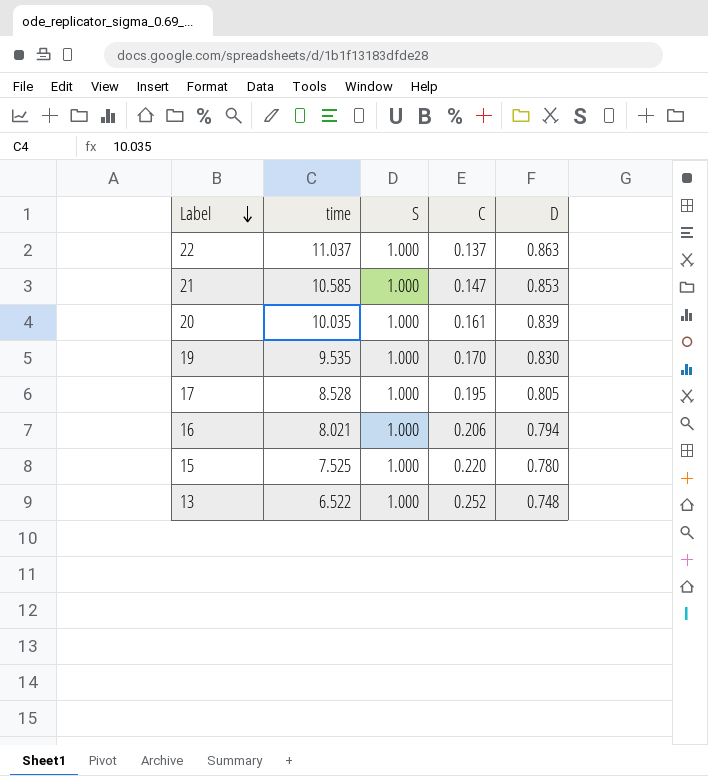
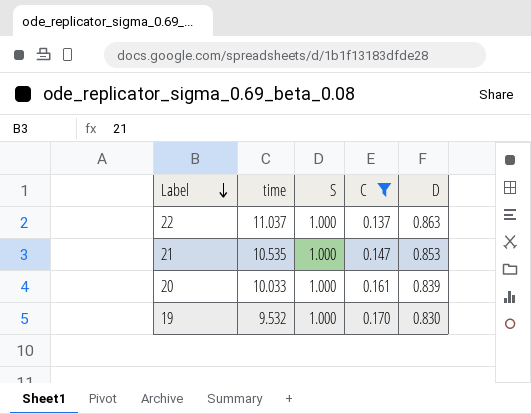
filter: none -> C <= 0.170
21 | time: 10.585 -> 10.535
20 | time: 10.035 -> 10.033
19 | time: 9.535 -> 9.532

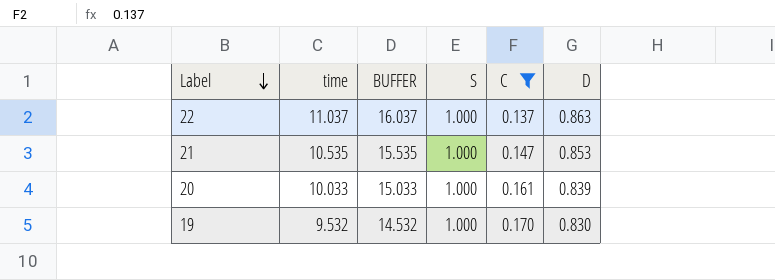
column BUFFER | formula: none -> [time] + 5

